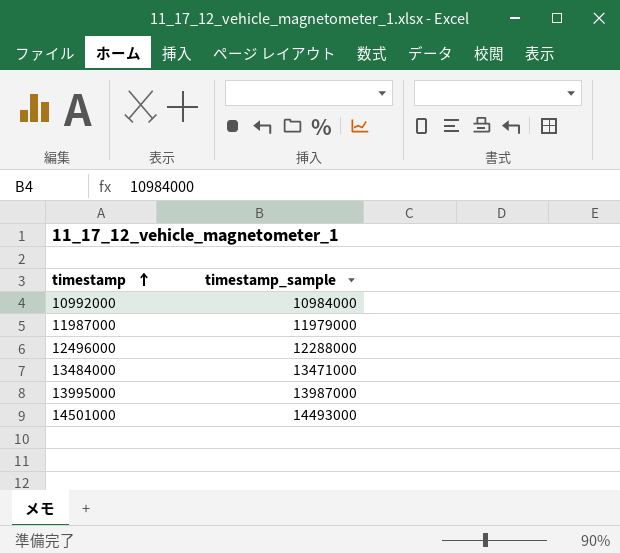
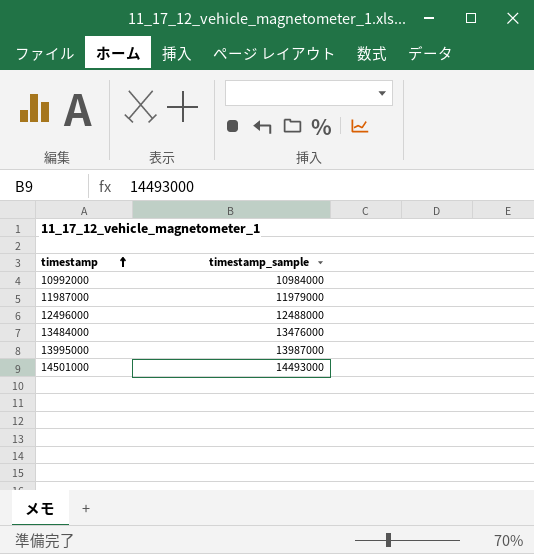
12496000 | timestamp_sample: 12288000 -> 12488000
13484000 | timestamp_sample: 13471000 -> 13476000

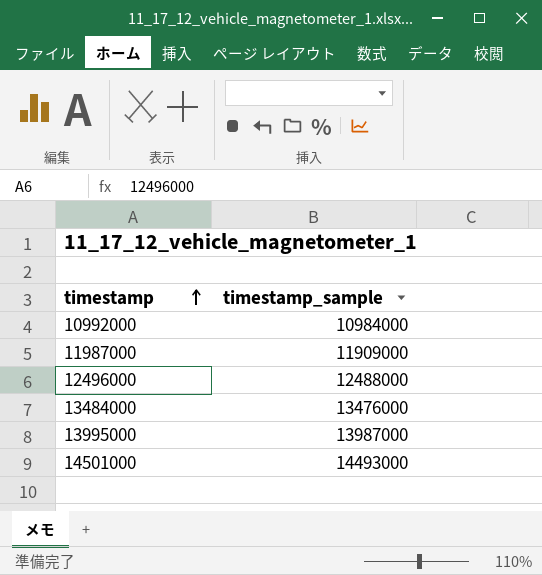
11987000 | timestamp_sample: 11979000 -> 11909000

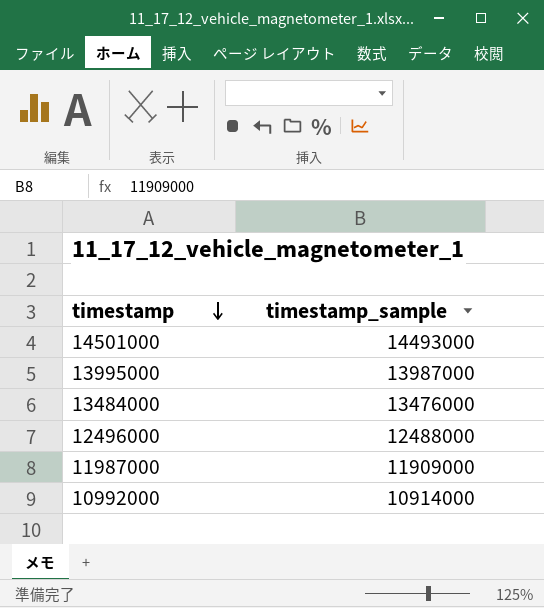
row order: timestamp ascending -> timestamp descending
10992000 | timestamp_sample: 10984000 -> 10914000

